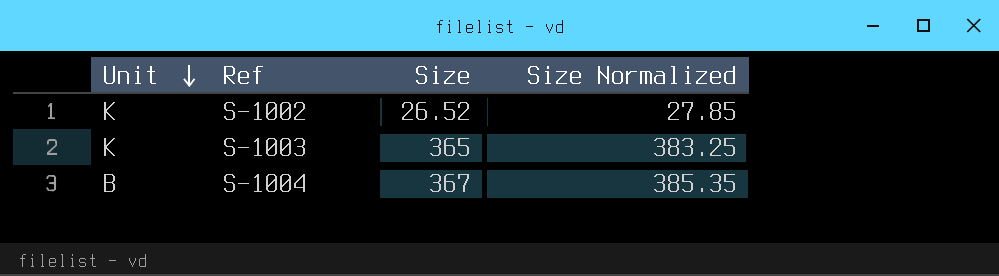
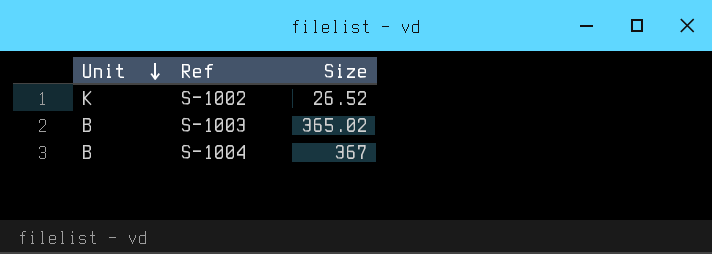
column Size Normalized | formula: [Size] * 1.05 -> none
S-1003 | Unit: K -> B
S-1003 | Size: 365 -> 365.02

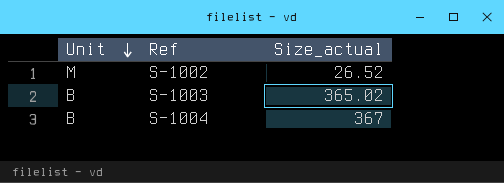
column name: Size -> Size_actual
S-1002 | Unit: K -> M

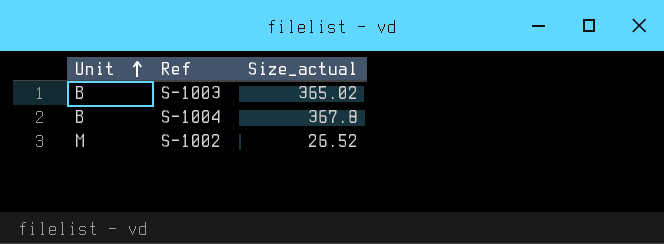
row order: Unit descending -> Unit ascending
S-1004 | Size_actual: 367 -> 367.8

